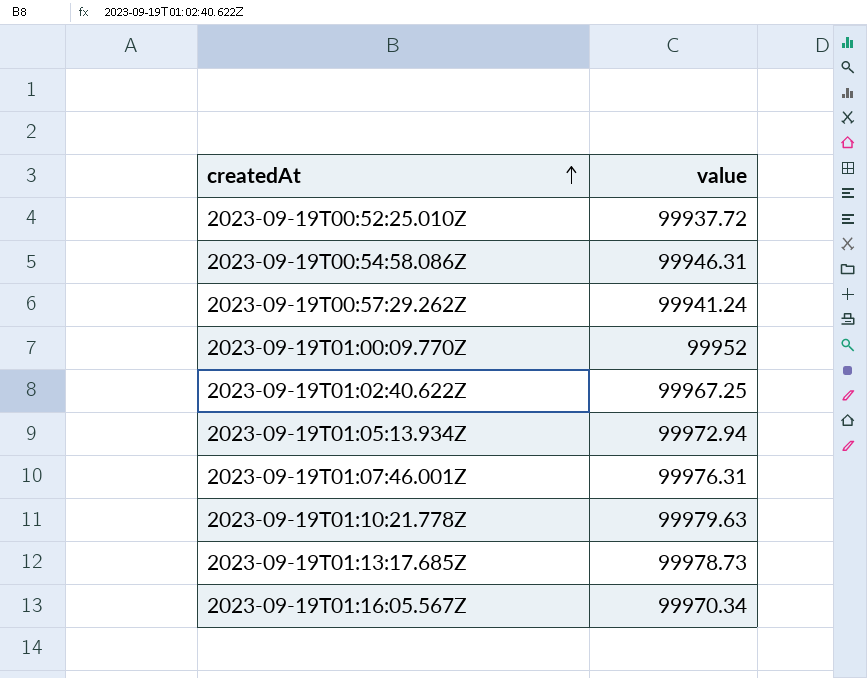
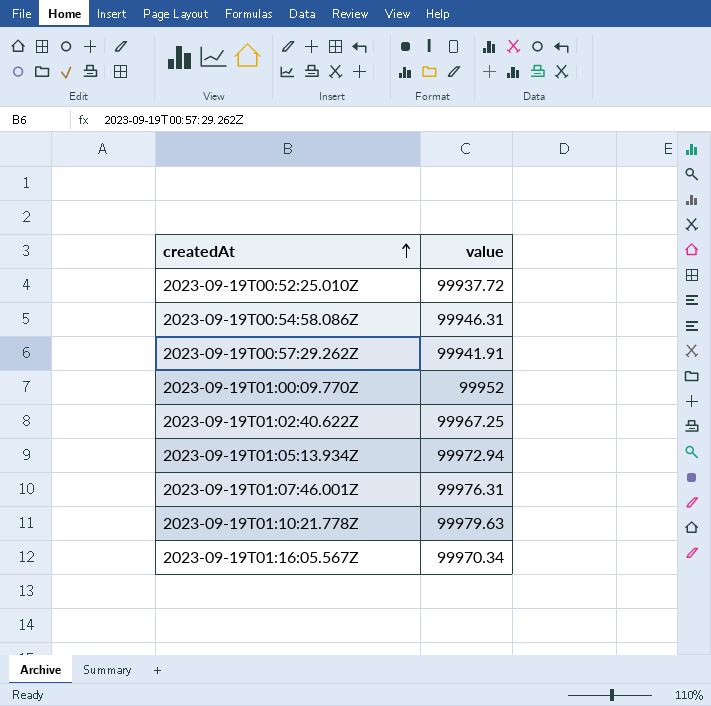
row 2023-09-19T01:13:17.685Z: 99978.73 -> none
2023-09-19T00:57:29.262Z | value: 99941.24 -> 99941.91

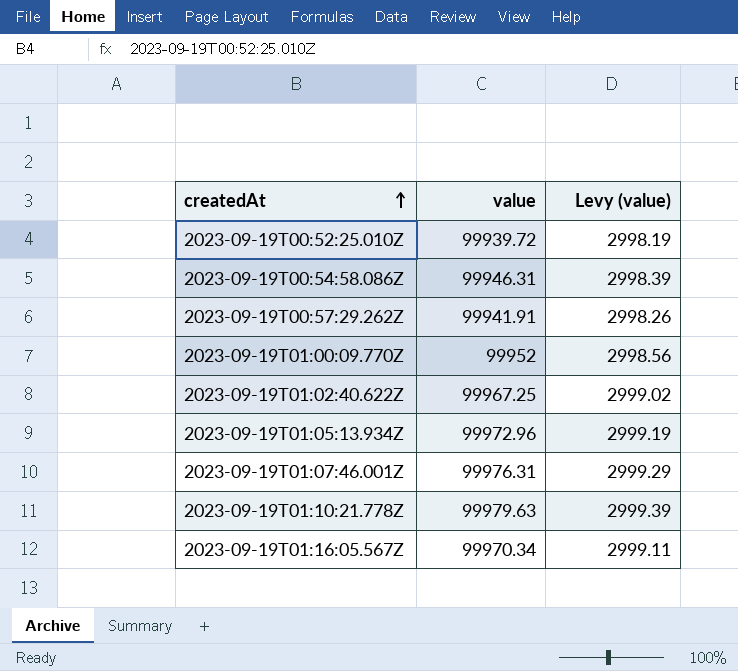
column Levy (value) | formula: none -> [value] * 0.03
2023-09-19T00:52:25.010Z | value: 99937.72 -> 99939.72
2023-09-19T01:05:13.934Z | value: 99972.94 -> 99972.96

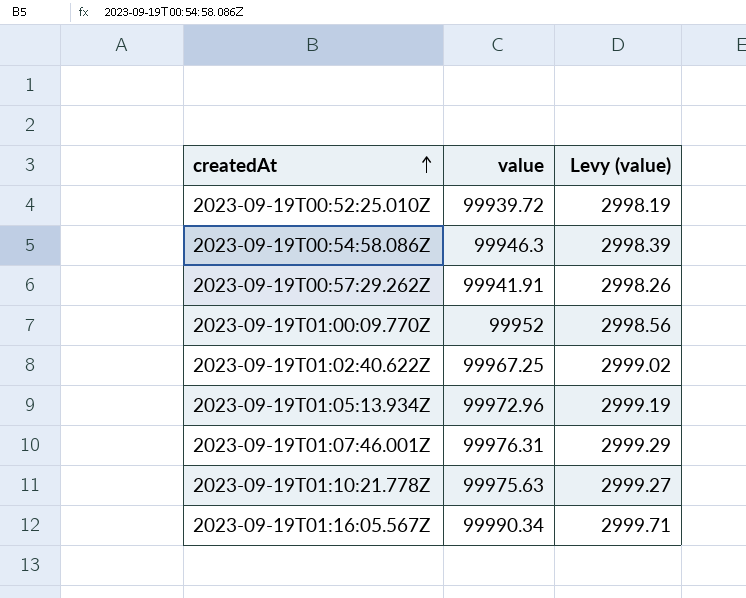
2023-09-19T00:54:58.086Z | value: 99946.31 -> 99946.3
2023-09-19T01:10:21.778Z | value: 99979.63 -> 99975.63
2023-09-19T01:10:21.778Z | Levy (value): 2999.39 -> 2999.27
2023-09-19T01:16:05.567Z | value: 99970.34 -> 99990.34
2023-09-19T01:16:05.567Z | Levy (value): 2999.11 -> 2999.71

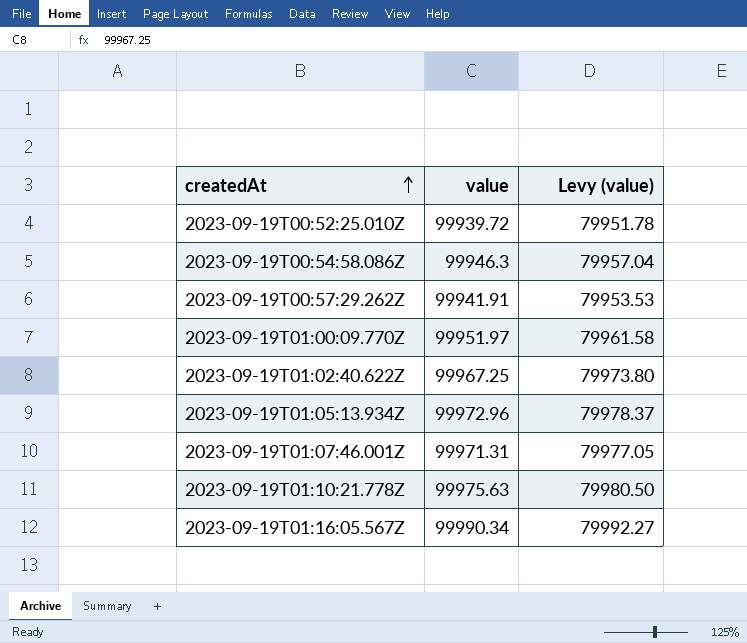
column Levy (value) | formula: [value] * 0.03 -> [value] * 0.8
2023-09-19T01:00:09.770Z | value: 99952 -> 99951.97
2023-09-19T01:07:46.001Z | value: 99976.31 -> 99971.31

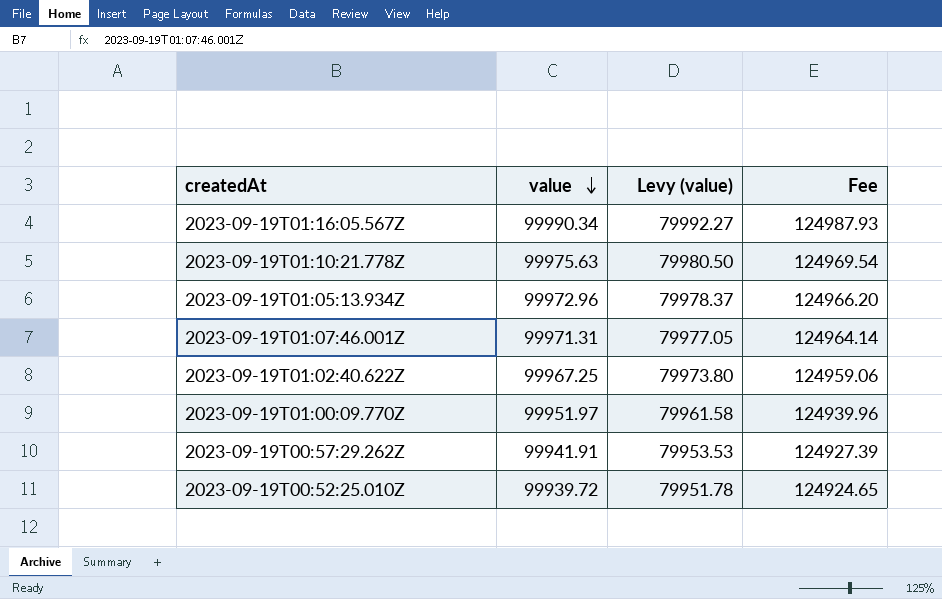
row order: createdAt ascending -> value descending
column Fee | formula: none -> [value] * 1.25
row 2023-09-19T00:54:58.086Z: 99946.3 | 79957.04 -> none

